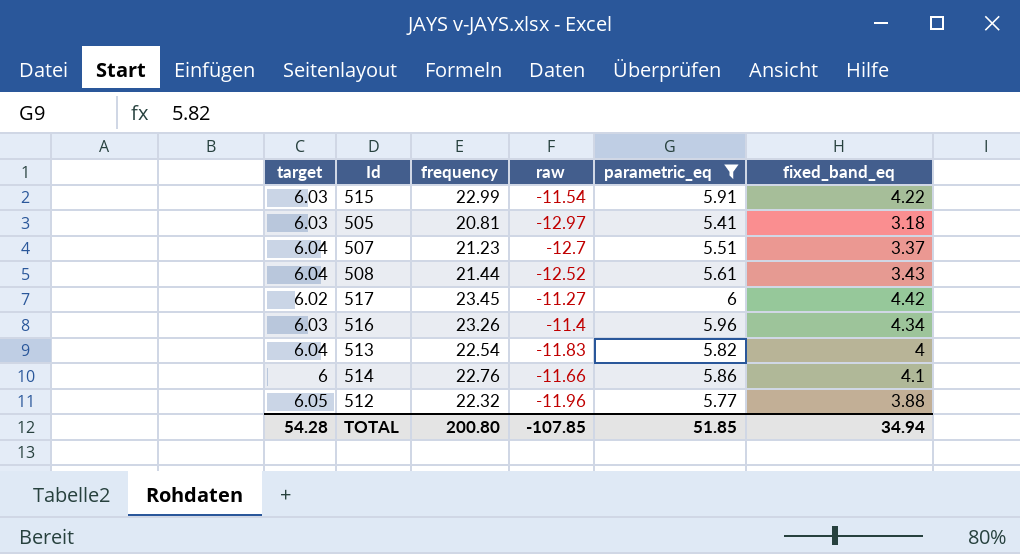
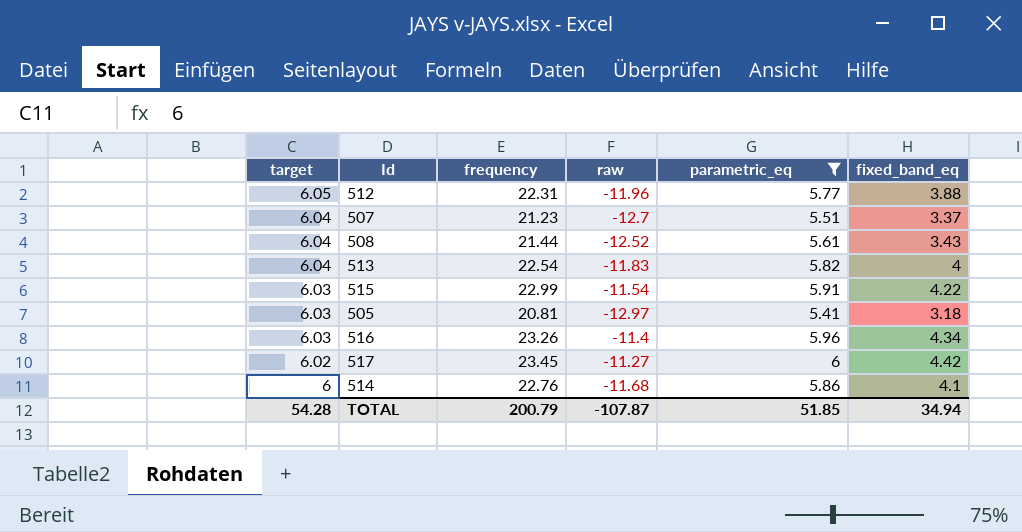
row order: none -> target descending
512 | frequency: 22.32 -> 22.31
514 | raw: -11.66 -> -11.68
TOTAL | frequency: 200.80 -> 200.79
TOTAL | raw: -107.85 -> -107.87

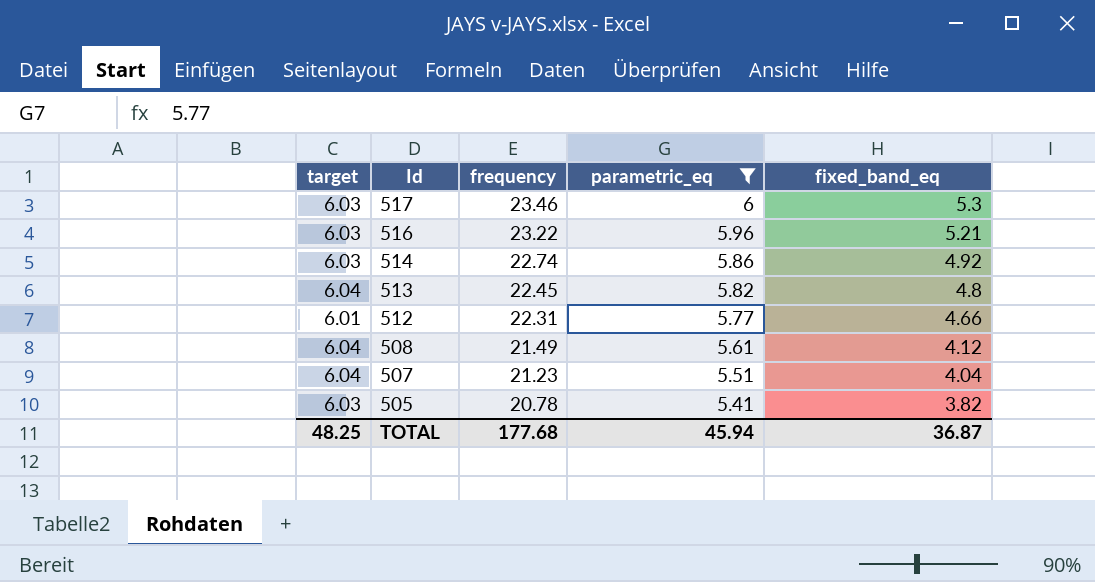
row order: target descending -> Id descending
column raw | position: 4 -> none
row 515: 6.03 | 22.99 | -11.54 | 5.91 | 4.22 -> none
517 | target: 6.02 -> 6.03
517 | frequency: 23.45 -> 23.46
517 | fixed_band_eq: 4.42 -> 5.3
516 | frequency: 23.26 -> 23.22
516 | fixed_band_eq: 4.34 -> 5.21
514 | target: 6 -> 6.03
514 | frequency: 22.76 -> 22.74
514 | fixed_band_eq: 4.1 -> 4.92
513 | frequency: 22.54 -> 22.45
513 | fixed_band_eq: 4 -> 4.8
512 | target: 6.05 -> 6.01
512 | fixed_band_eq: 3.88 -> 4.66
508 | frequency: 21.44 -> 21.49
508 | fixed_band_eq: 3.43 -> 4.12
507 | fixed_band_eq: 3.37 -> 4.04
505 | frequency: 20.81 -> 20.78
505 | fixed_band_eq: 3.18 -> 3.82
TOTAL | target: 54.28 -> 48.25
TOTAL | frequency: 200.79 -> 177.68
TOTAL | parametric_eq: 51.85 -> 45.94
TOTAL | fixed_band_eq: 34.94 -> 36.87

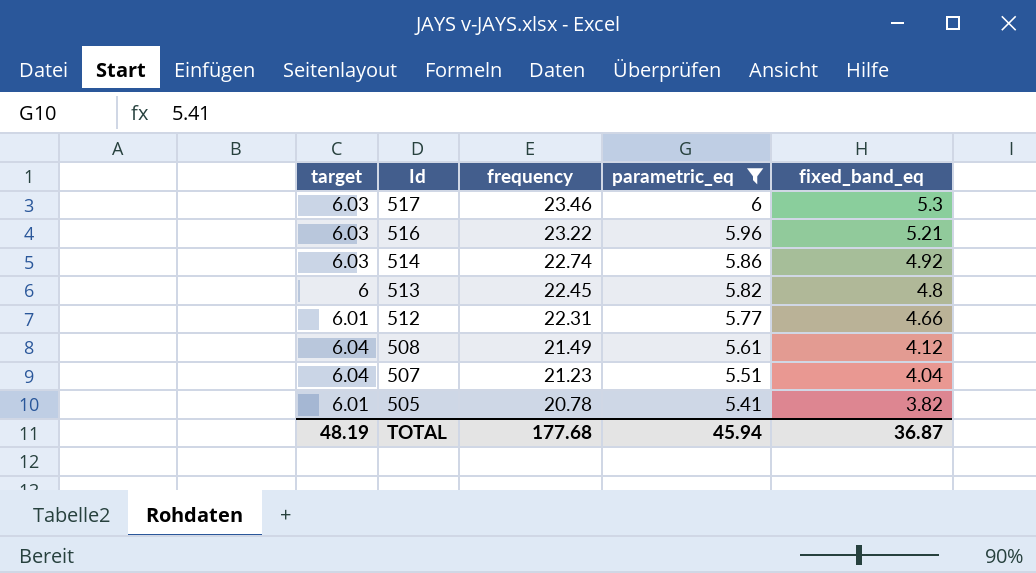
513 | target: 6.04 -> 6
505 | target: 6.03 -> 6.01
TOTAL | target: 48.25 -> 48.19

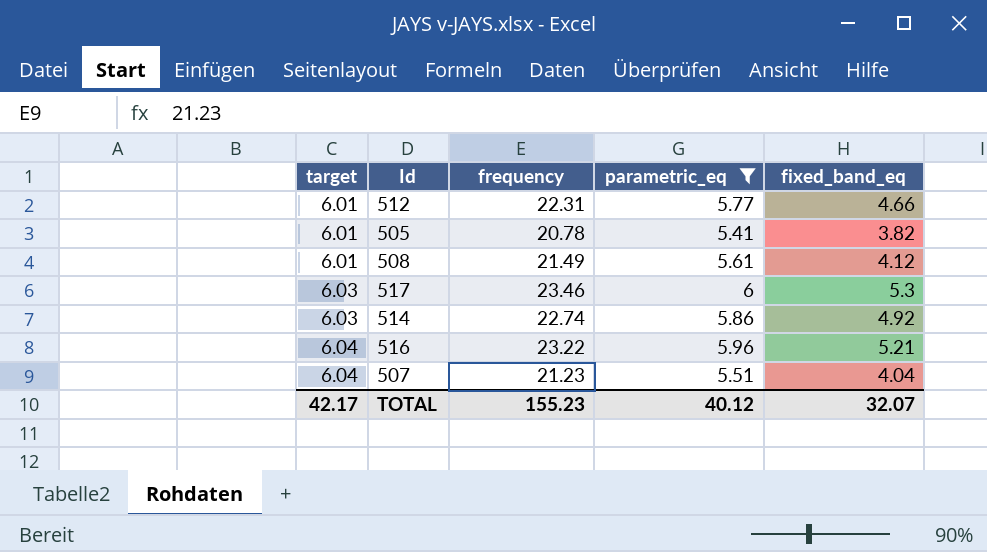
row order: Id descending -> target ascending
row 513: 6 | 22.45 | 5.82 | 4.8 -> none
508 | target: 6.04 -> 6.01
516 | target: 6.03 -> 6.04
TOTAL | target: 48.19 -> 42.17
TOTAL | frequency: 177.68 -> 155.23
TOTAL | parametric_eq: 45.94 -> 40.12
TOTAL | fixed_band_eq: 36.87 -> 32.07

